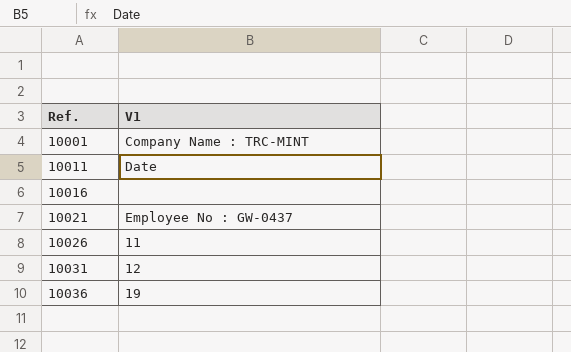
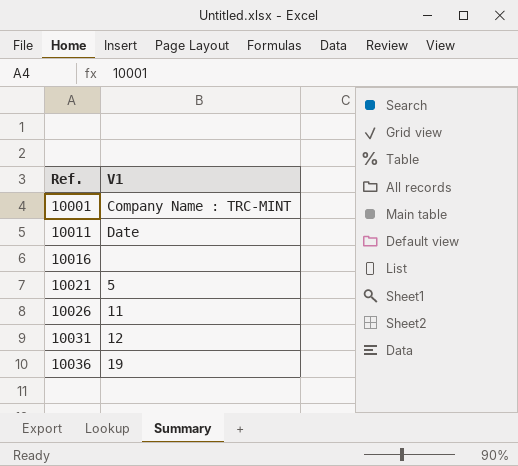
10021 | V1: Employee No : GW-0437 -> 5

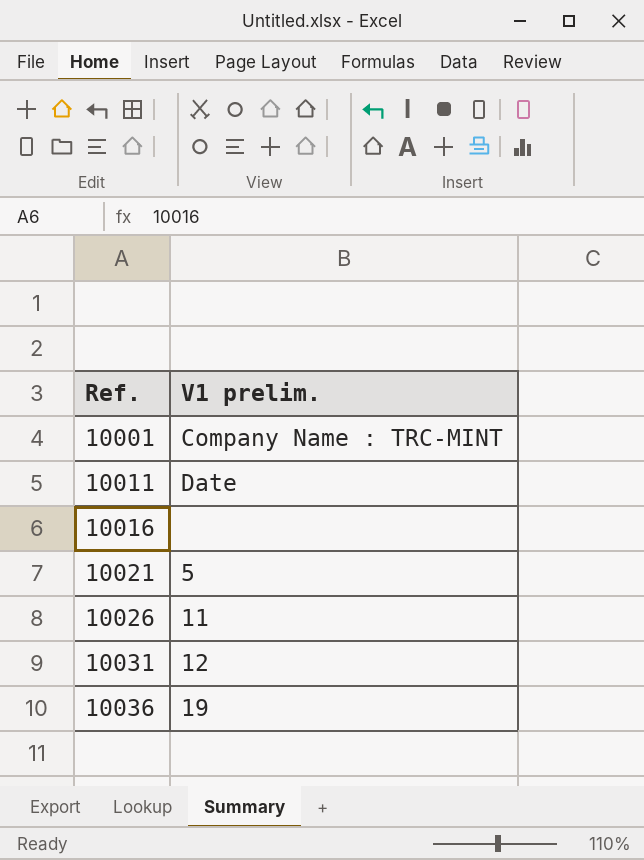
column name: V1 -> V1 prelim.

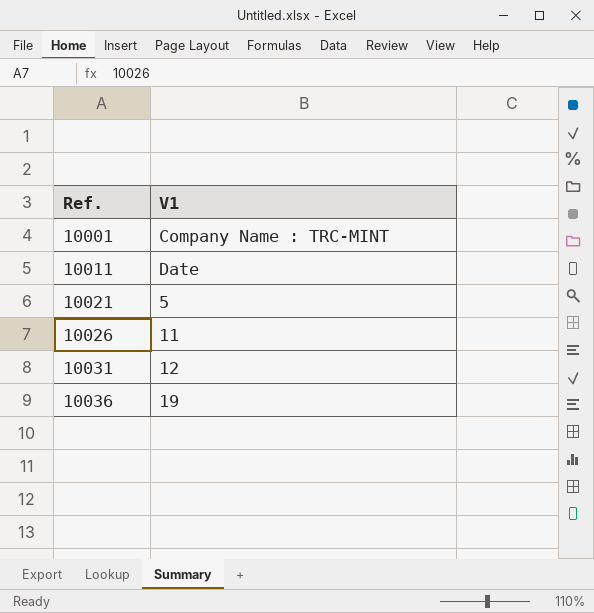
column name: V1 prelim. -> V1
row 10016: none -> none

